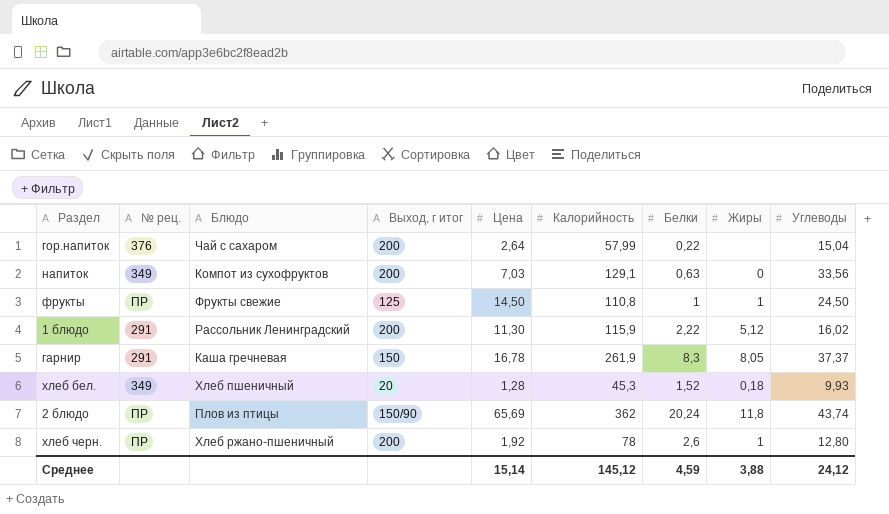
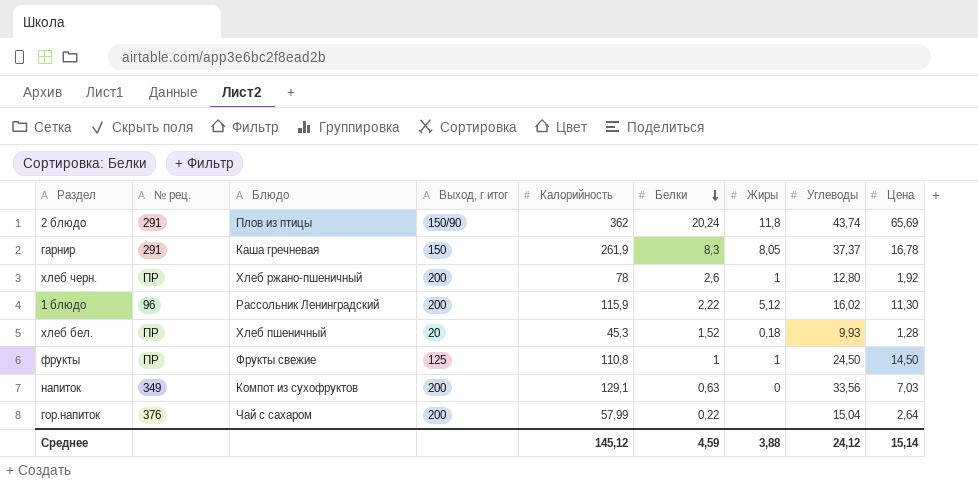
row order: none -> Белки descending
column Цена | position: 5 -> 9
2 блюдо | № рец.: ПР -> 291
1 блюдо | № рец.: 291 -> 96
хлеб бел. | № рец.: 349 -> ПР

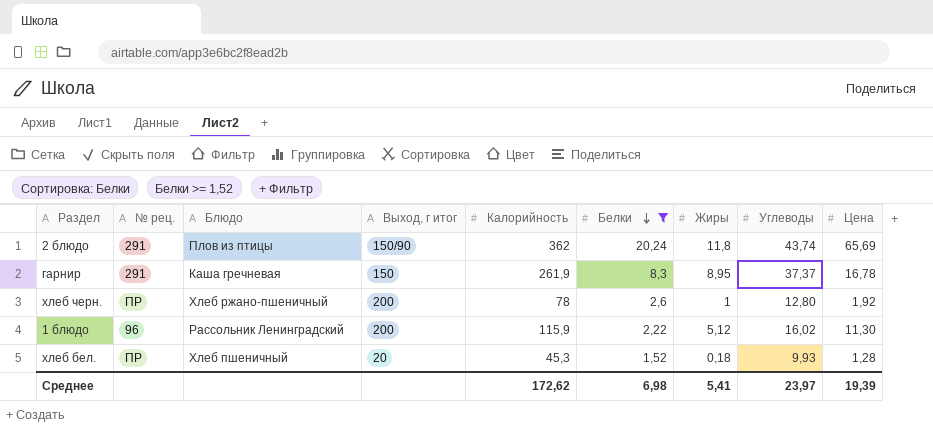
filter: none -> Белки >= 1,52
гарнир | Жиры: 8,05 -> 8,95
Среднее | Калорийность: 145,12 -> 172,62
Среднее | Белки: 4,59 -> 6,98
Среднее | Жиры: 3,88 -> 5,41
Среднее | Углеводы: 24,12 -> 23,97
Среднее | Цена: 15,14 -> 19,39

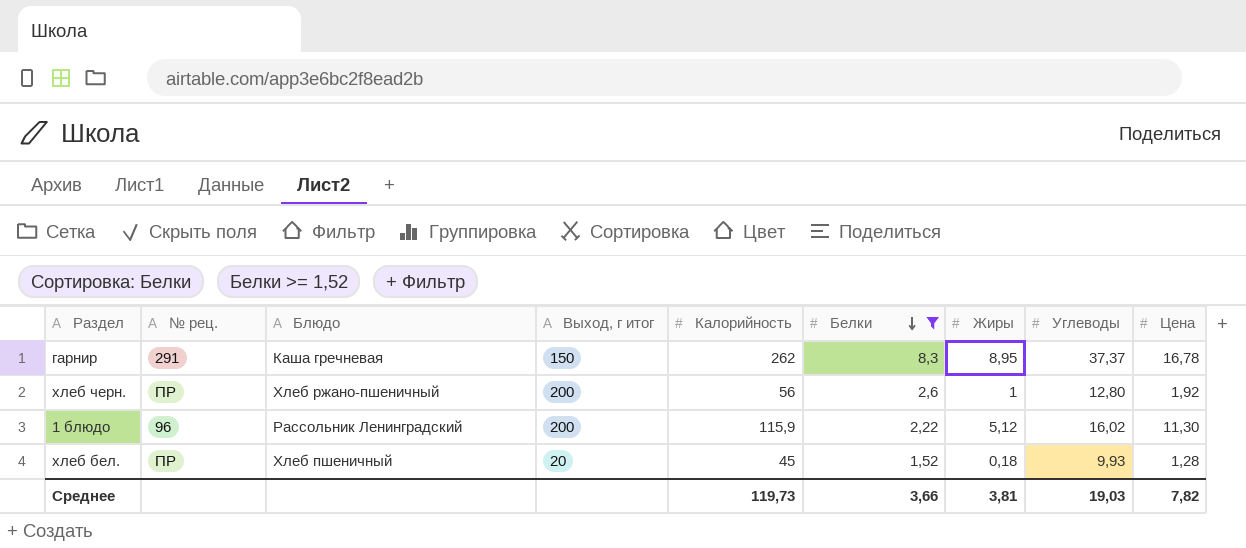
row 2 блюдо: 291 | Плов из птицы | 150/90 | 362 | 20,24 | 11,8 | 43,74 | 65,69 -> none
гарнир | Калорийность: 261,9 -> 262
хлеб черн. | Калорийность: 78 -> 56
хлеб бел. | Калорийность: 45,3 -> 45
Среднее | Калорийность: 172,62 -> 119,73
Среднее | Белки: 6,98 -> 3,66
Среднее | Жиры: 5,41 -> 3,81
Среднее | Углеводы: 23,97 -> 19,03
Среднее | Цена: 19,39 -> 7,82

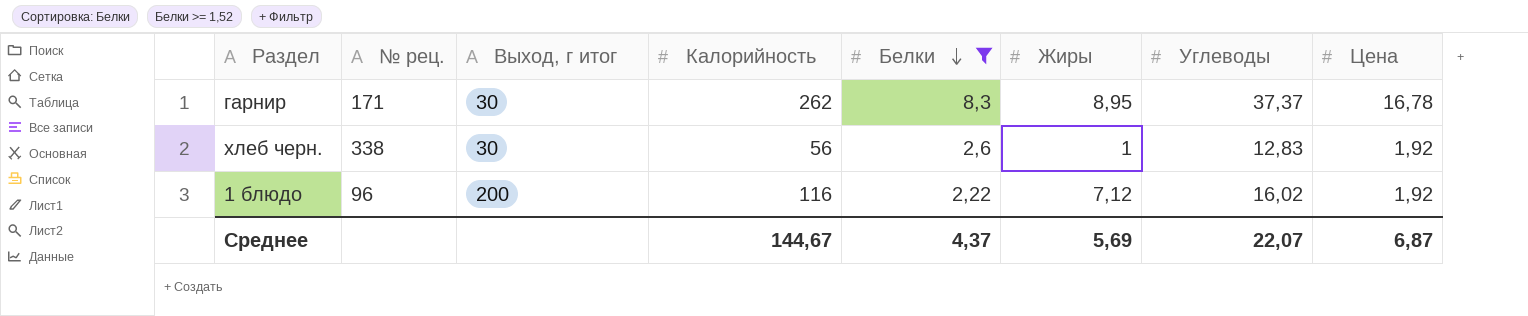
column Блюдо | position: 3 -> none
row хлеб бел.: ПР | Хлеб пшеничный | 20 | 45 | 1,52 | 0,18 | 9,93 | 1,28 -> none
гарнир | № рец.: 291 -> 171
гарнир | Выход, г итог: 150 -> 30
хлеб черн. | № рец.: ПР -> 338
хлеб черн. | Выход, г итог: 200 -> 30
хлеб черн. | Углеводы: 12,80 -> 12,83
1 блюдо | Калорийность: 115,9 -> 116
1 блюдо | Жиры: 5,12 -> 7,12
1 блюдо | Цена: 11,30 -> 1,92
Среднее | Калорийность: 119,73 -> 144,67
Среднее | Белки: 3,66 -> 4,37
Среднее | Жиры: 3,81 -> 5,69
Среднее | Углеводы: 19,03 -> 22,07
Среднее | Цена: 7,82 -> 6,87

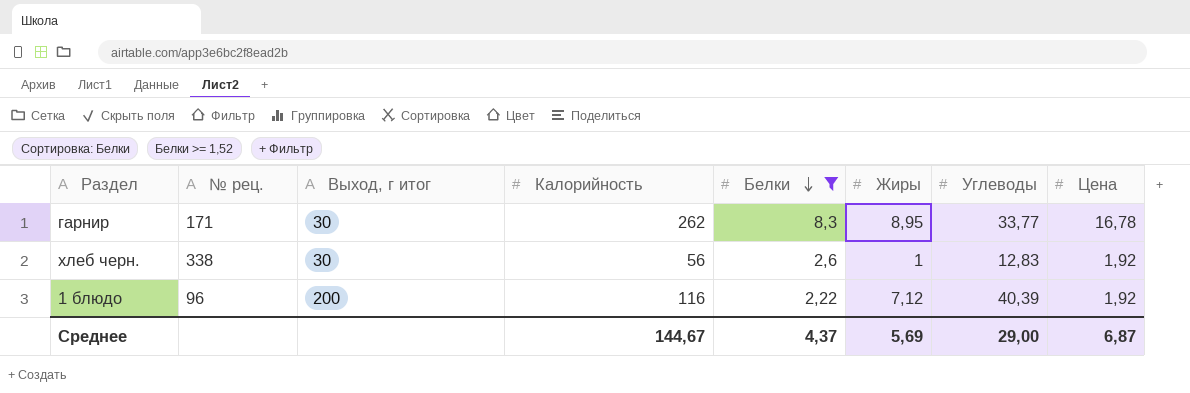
гарнир | Углеводы: 37,37 -> 33,77
1 блюдо | Углеводы: 16,02 -> 40,39
Среднее | Углеводы: 22,07 -> 29,00

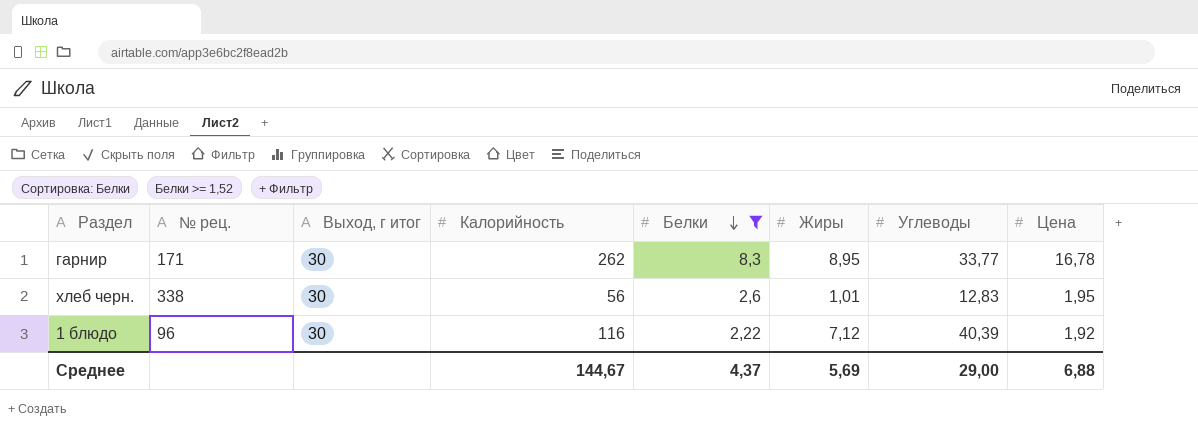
хлеб черн. | Жиры: 1 -> 1,01
хлеб черн. | Цена: 1,92 -> 1,95
1 блюдо | Выход, г итог: 200 -> 30
Среднее | Цена: 6,87 -> 6,88

